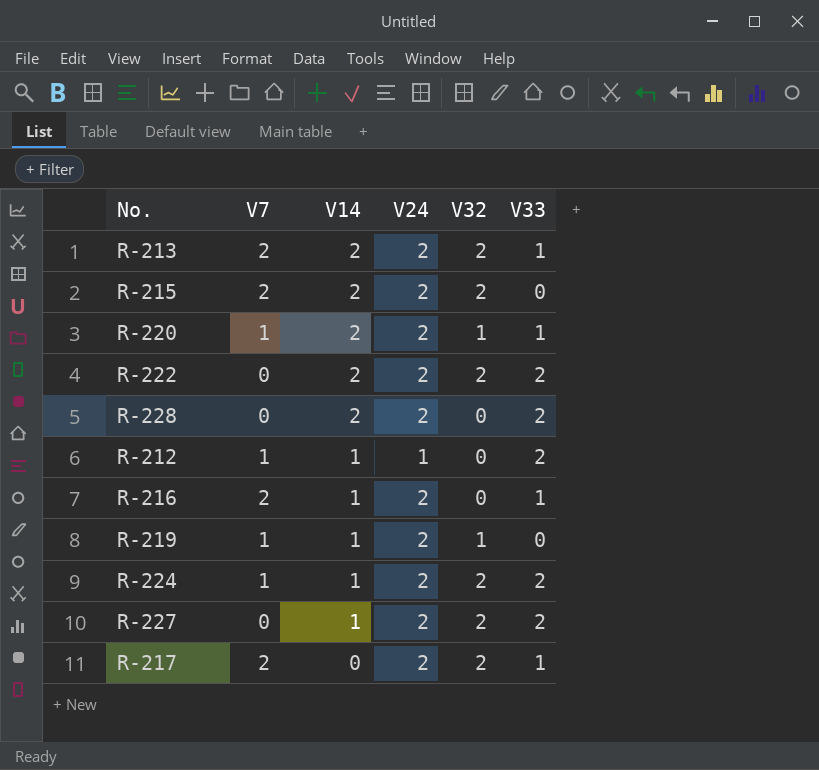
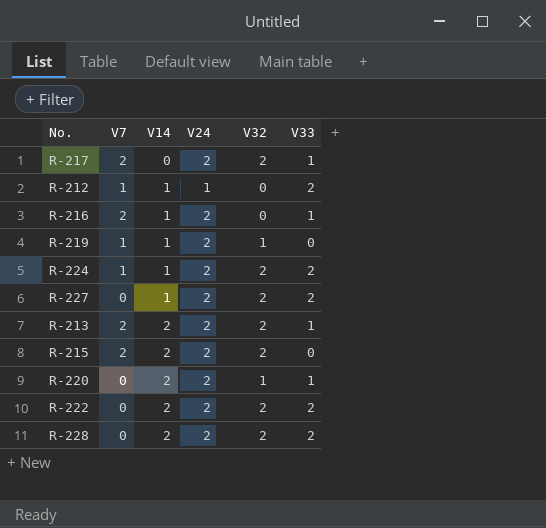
row order: V14 descending -> V14 ascending
R-220 | V7: 1 -> 0
R-228 | V32: 0 -> 2

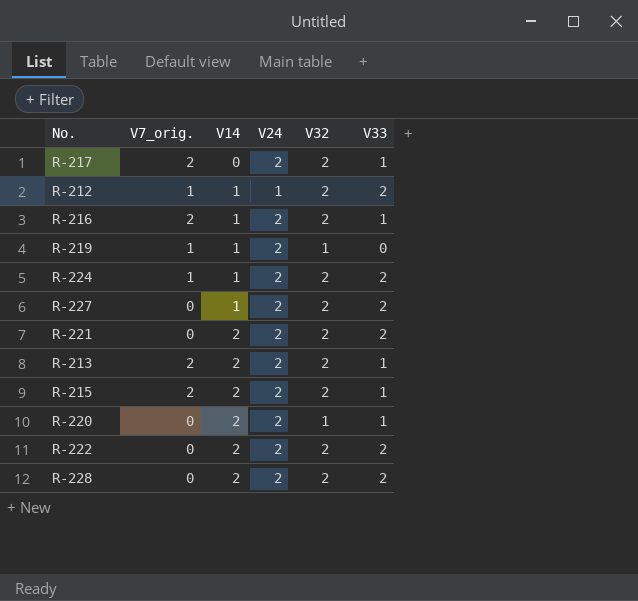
column name: V7 -> V7_orig.
R-212 | V32: 0 -> 2
R-216 | V32: 0 -> 2
row R-221: none -> 0 | 2 | 2 | 2 | 2
R-215 | V33: 0 -> 1

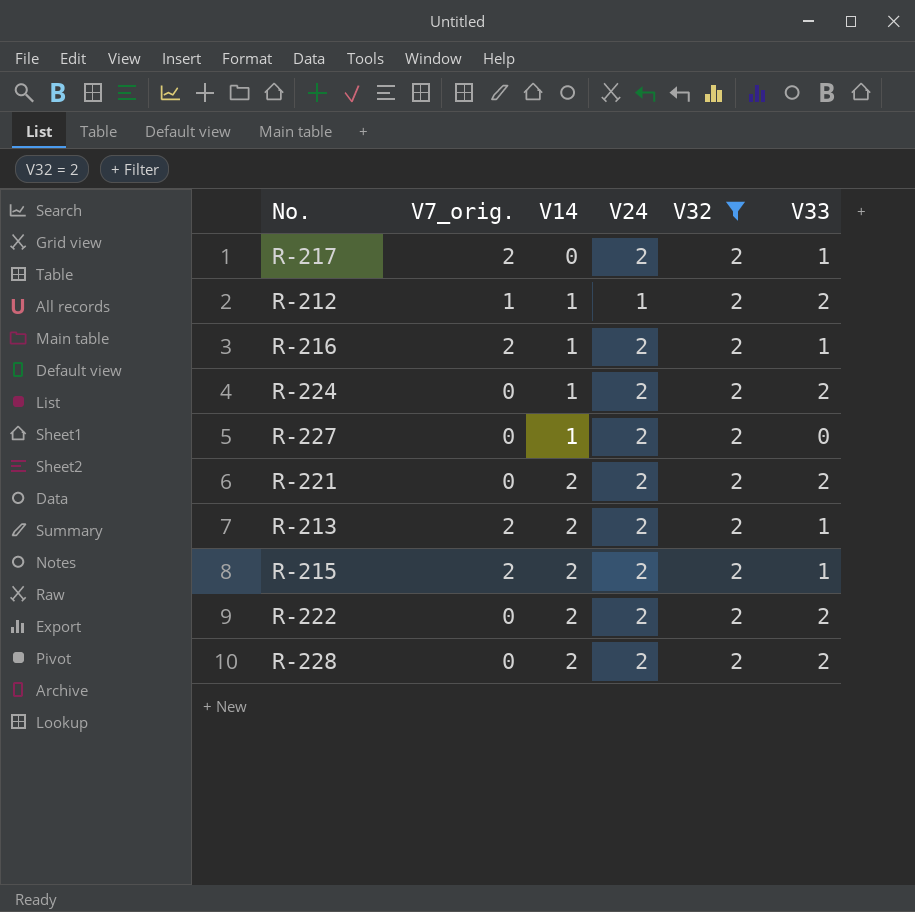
filter: none -> V32 = 2
R-224 | V7_orig.: 1 -> 0
R-227 | V33: 2 -> 0

